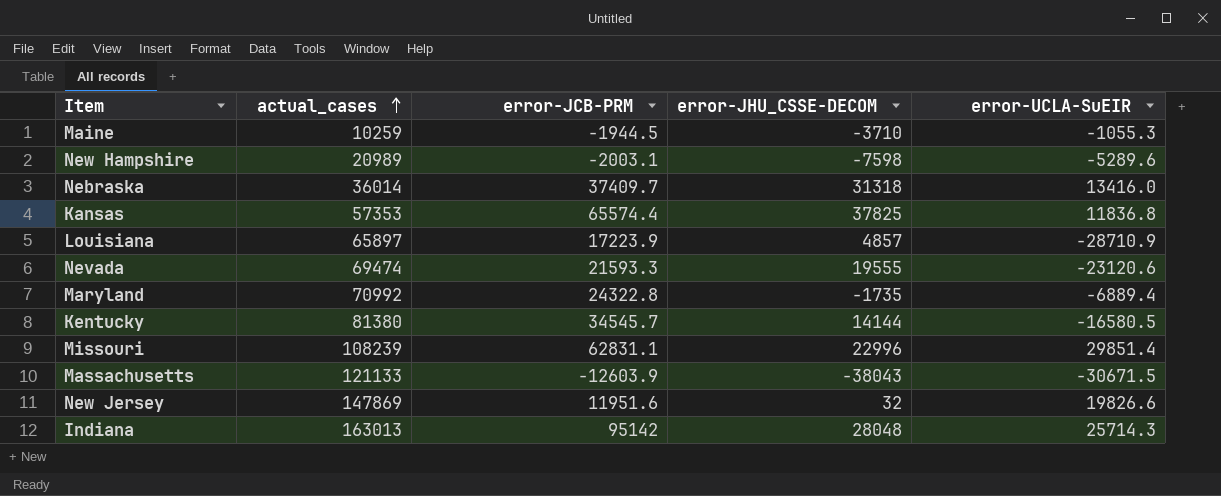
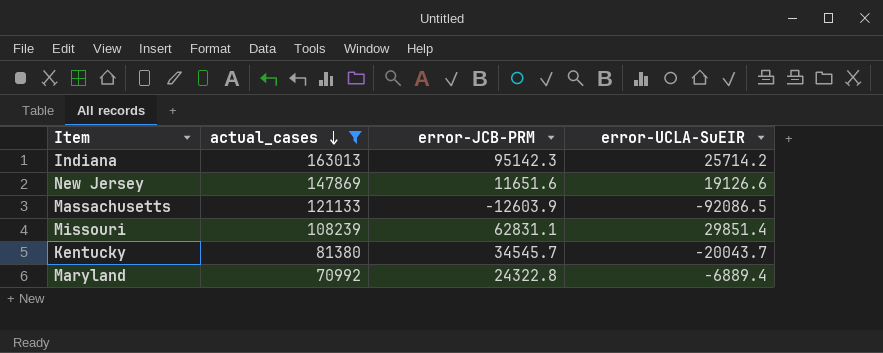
filter: none -> actual_cases >= 70992
row order: actual_cases ascending -> actual_cases descending
column error-JHU_CSSE-DECOM | position: 4 -> none
Indiana | error-JCB-PRM: 95142 -> 95142.3
Indiana | error-UCLA-SuEIR: 25714.3 -> 25714.2
New Jersey | error-JCB-PRM: 11951.6 -> 11651.6
New Jersey | error-UCLA-SuEIR: 19826.6 -> 19126.6
Massachusetts | error-UCLA-SuEIR: -30671.5 -> -92086.5
Kentucky | error-UCLA-SuEIR: -16580.5 -> -20043.7

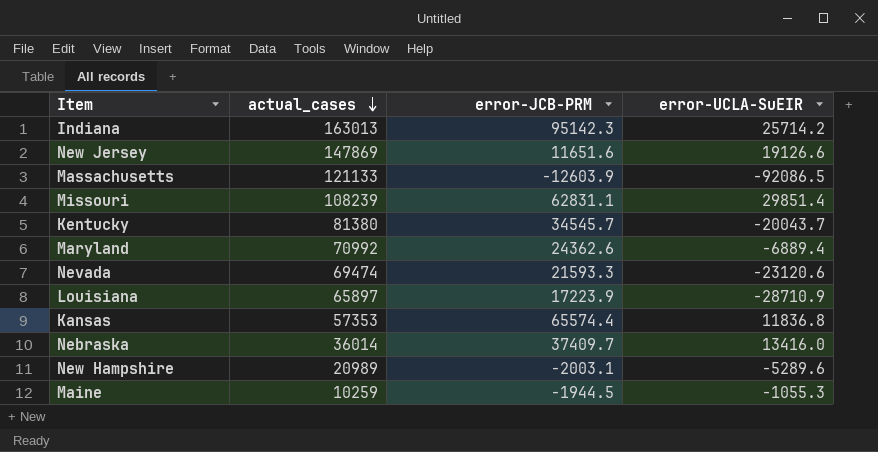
filter: actual_cases >= 70992 -> none
Maryland | error-JCB-PRM: 24322.8 -> 24362.6

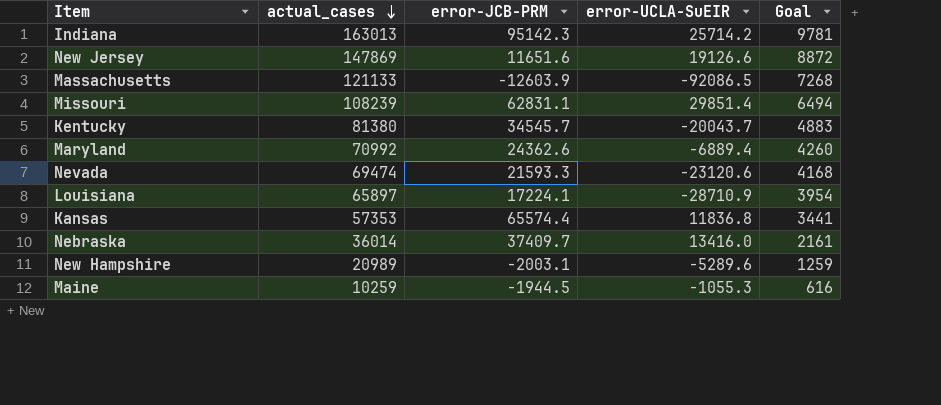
column Goal | formula: none -> [actual_cases] * 0.06
Louisiana | error-JCB-PRM: 17223.9 -> 17224.1

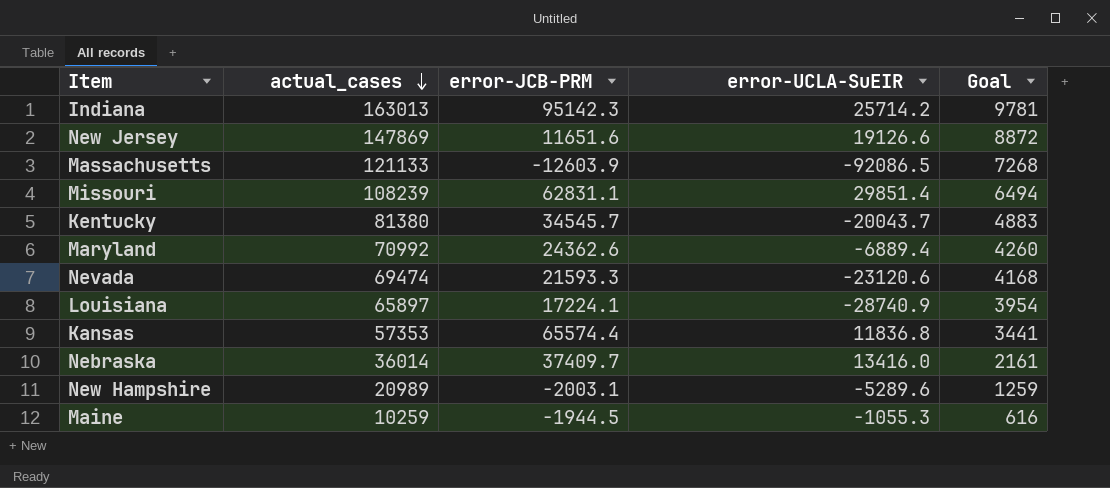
Louisiana | error-UCLA-SuEIR: -28710.9 -> -28740.9

